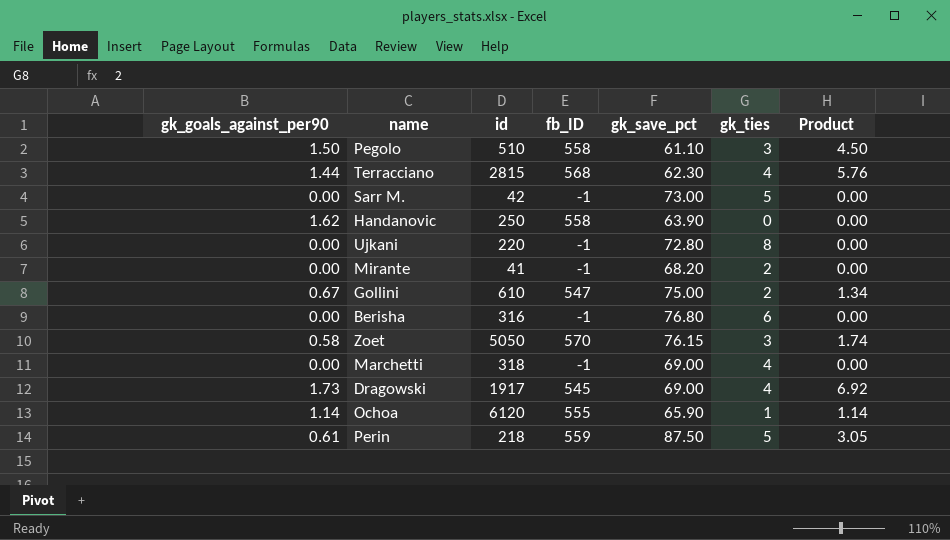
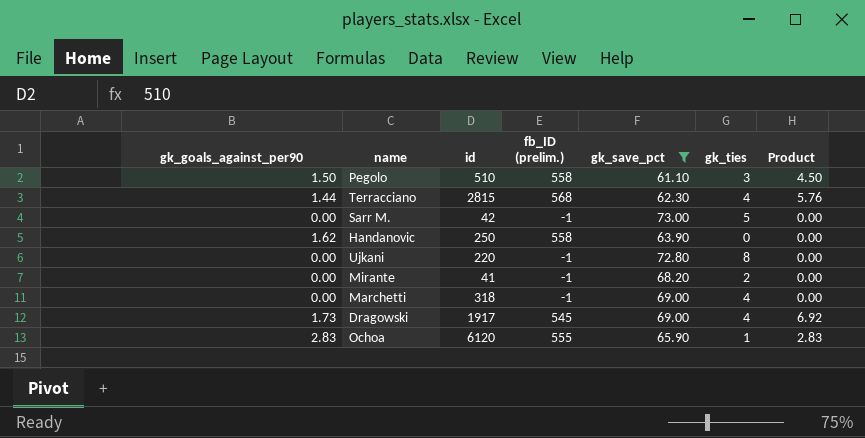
filter: none -> gk_save_pct <= 73.00
column name: fb_ID -> fb_ID (prelim.)
Ochoa | gk_goals_against_per90: 1.14 -> 2.83
Ochoa | Product: 1.14 -> 2.83

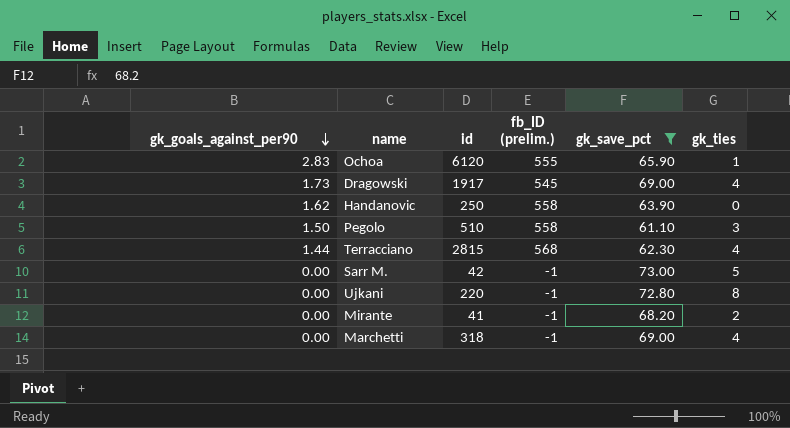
row order: none -> gk_goals_against_per90 descending
column Product | formula: [gk_goals_against_per90] * [gk_ties] -> none

